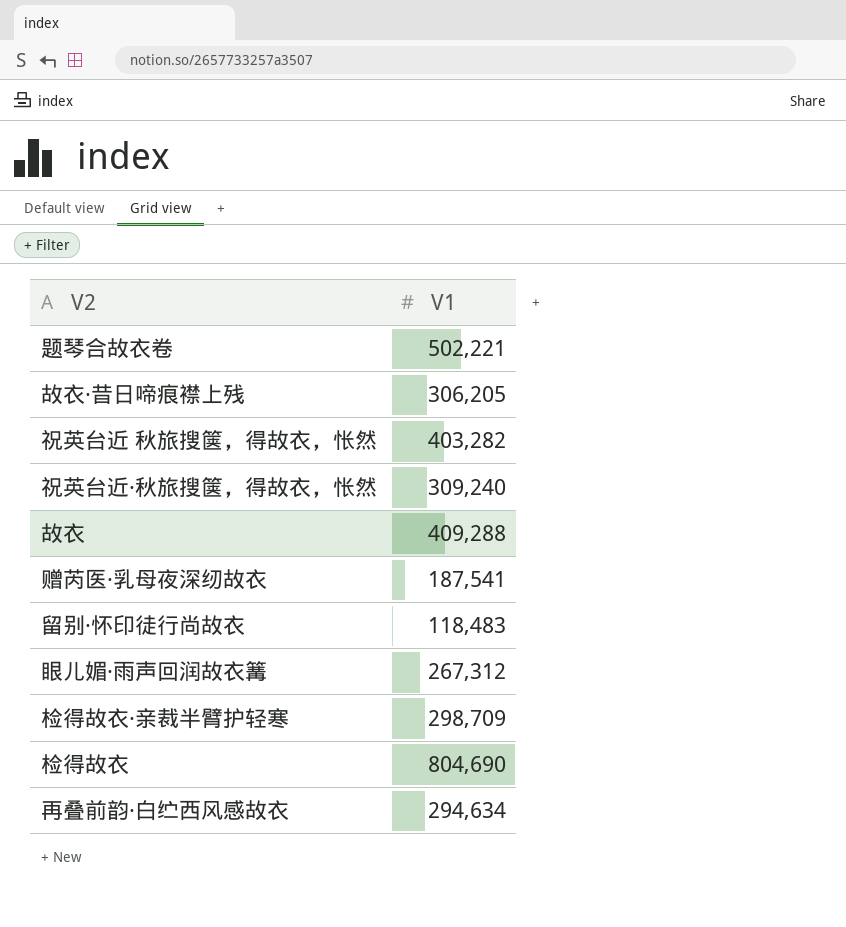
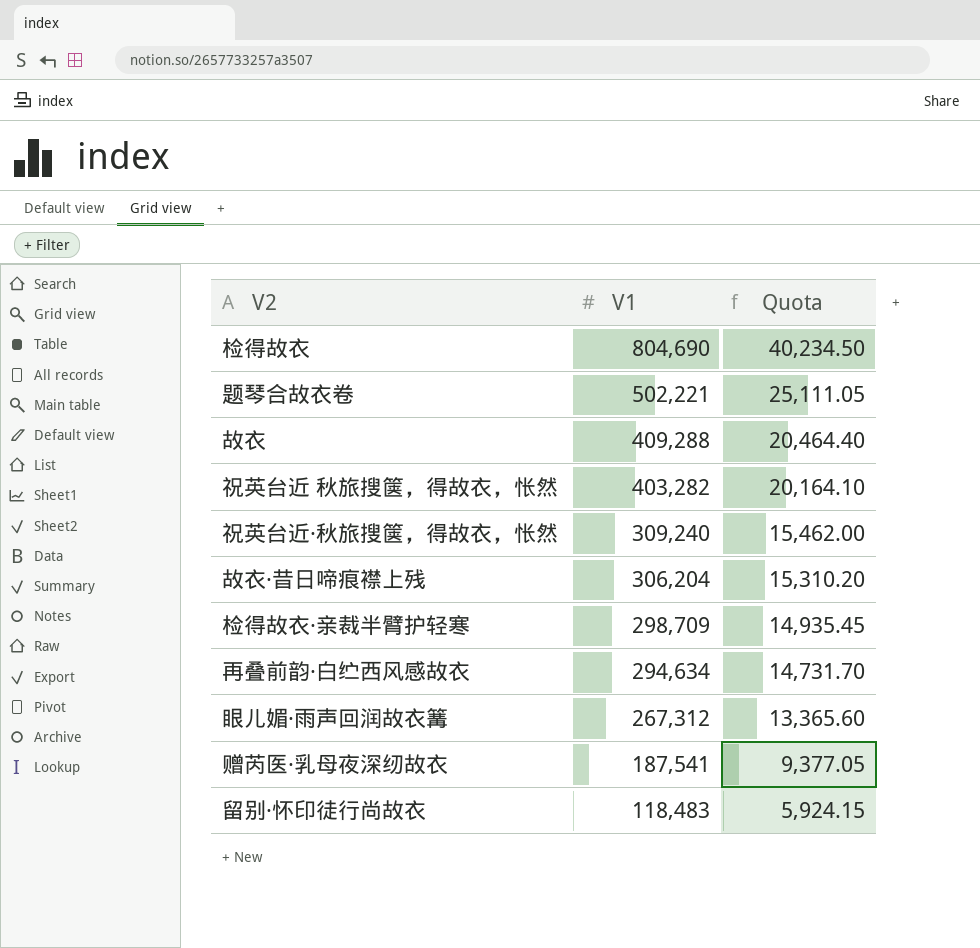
row order: none -> V1 descending
column Quota | formula: none -> [V1] * 0.05
故衣·昔日啼痕襟上残 | V1: 306,205 -> 306,204

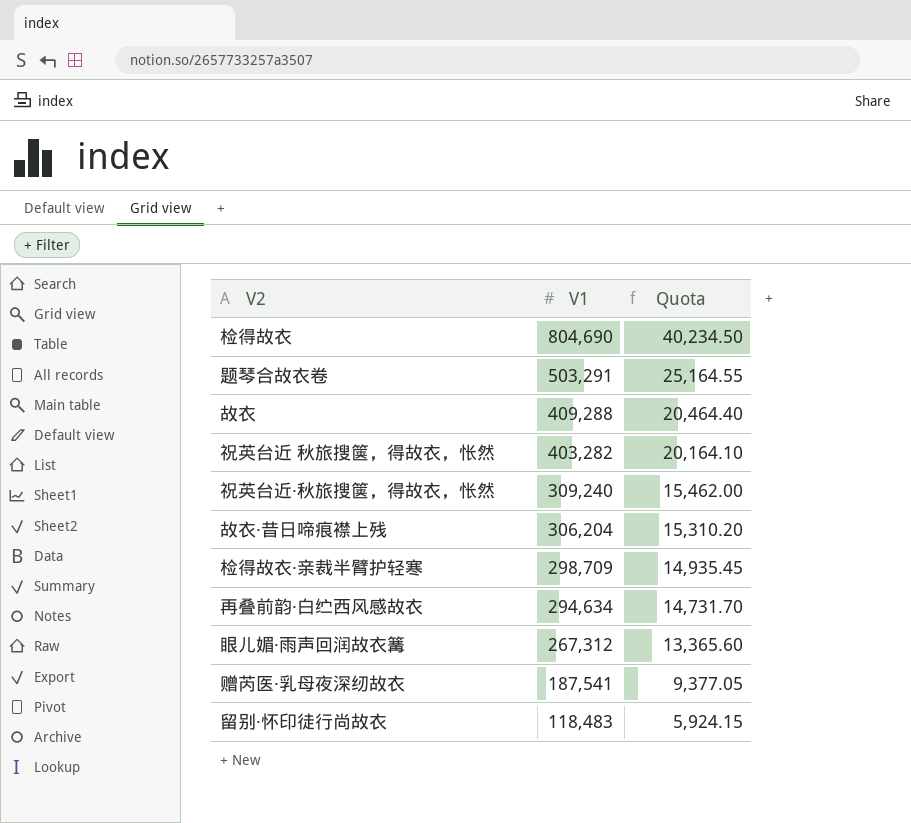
题琴合故衣卷 | V1: 502,221 -> 503,291
题琴合故衣卷 | Quota: 25,111.05 -> 25,164.55

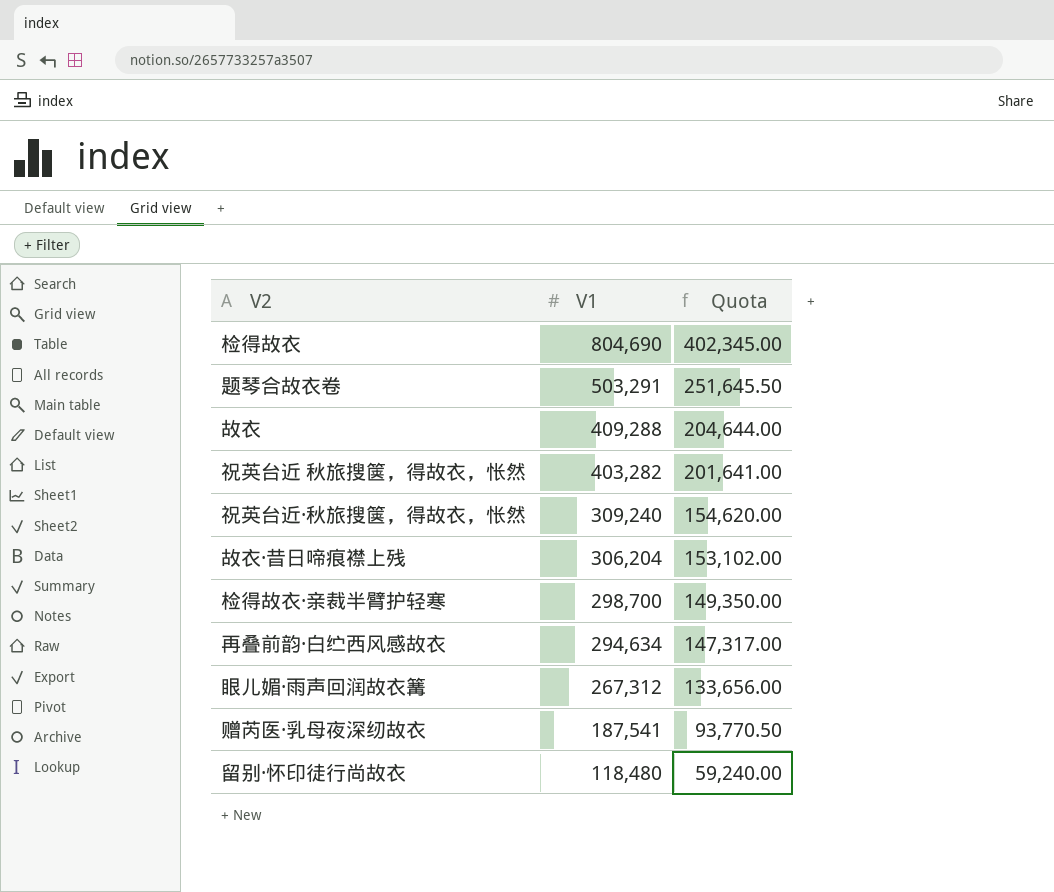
column Quota | formula: [V1] * 0.05 -> [V1] * 0.5
检得故衣·亲裁半臂护轻寒 | V1: 298,709 -> 298,700
留别·怀印徒行尚故衣 | V1: 118,483 -> 118,480

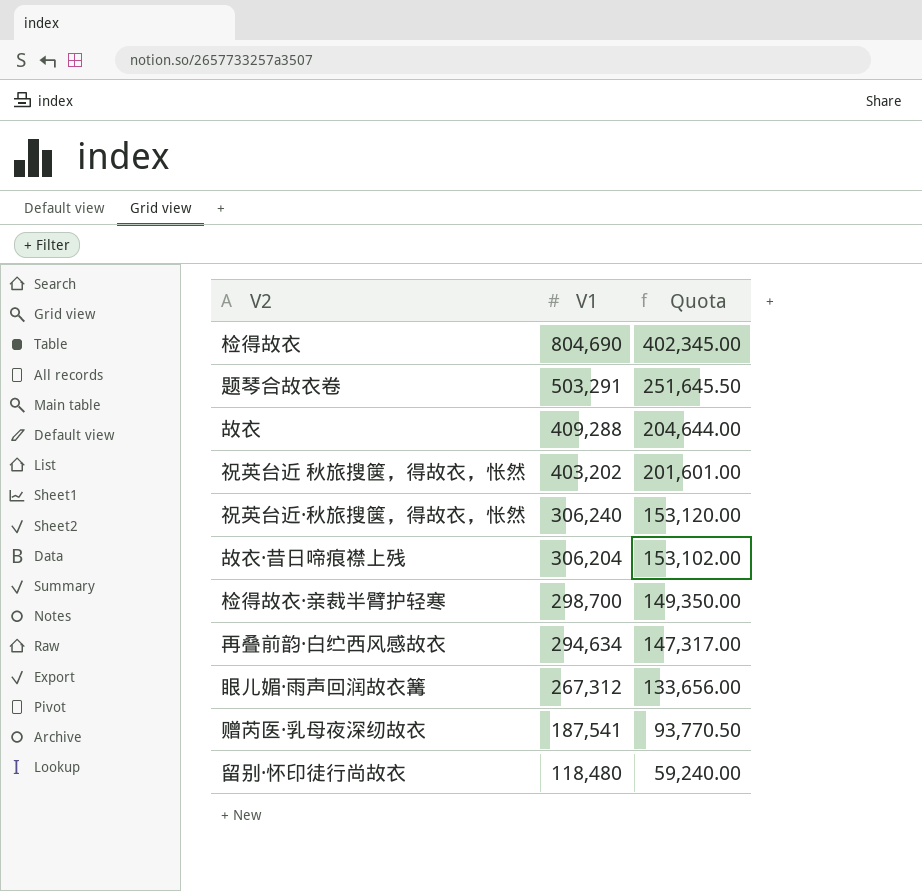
祝英台近 秋旅搜箧，得故衣，怅然 | V1: 403,282 -> 403,202
祝英台近 秋旅搜箧，得故衣，怅然 | Quota: 201,641.00 -> 201,601.00
祝英台近·秋旅搜箧，得故衣，怅然 | V1: 309,240 -> 306,240
祝英台近·秋旅搜箧，得故衣，怅然 | Quota: 154,620.00 -> 153,120.00

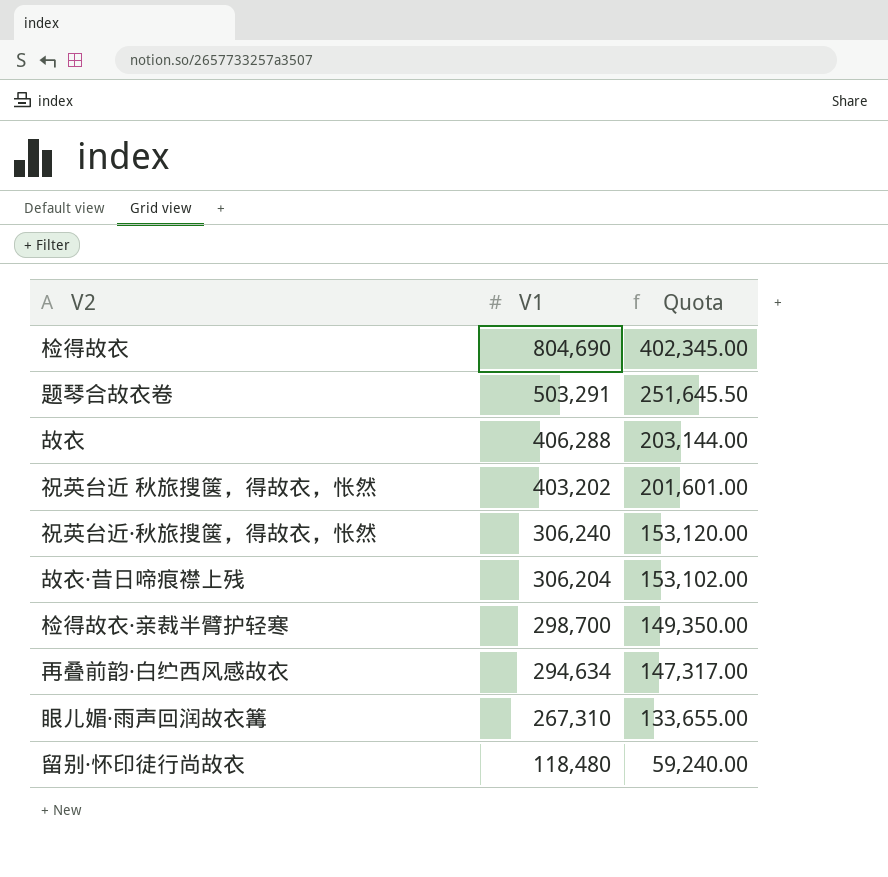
row 赠芮医·乳母夜深纫故衣: 187,541 | 93,770.50 -> none
故衣 | V1: 409,288 -> 406,288
故衣 | Quota: 204,644.00 -> 203,144.00
眼儿媚·雨声回润故衣篝 | V1: 267,312 -> 267,310
眼儿媚·雨声回润故衣篝 | Quota: 133,656.00 -> 133,655.00

